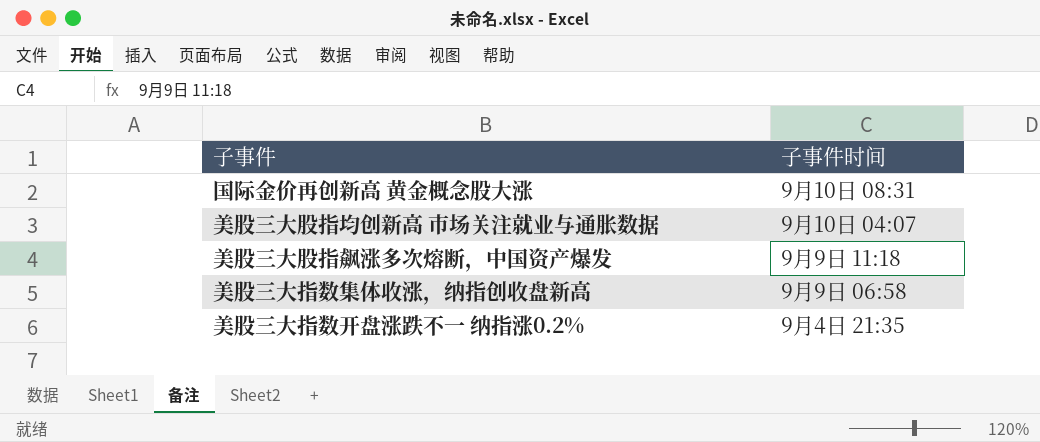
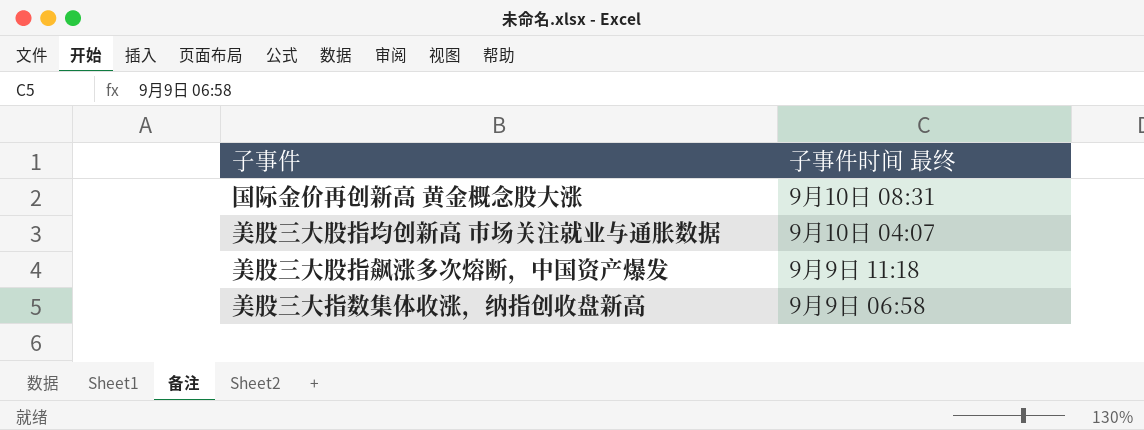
column name: 子事件时间 -> 子事件时间 最终
row 美股三大指数开盘涨跌不一 纳指涨0.2%: 9月4日 21:35 -> none

